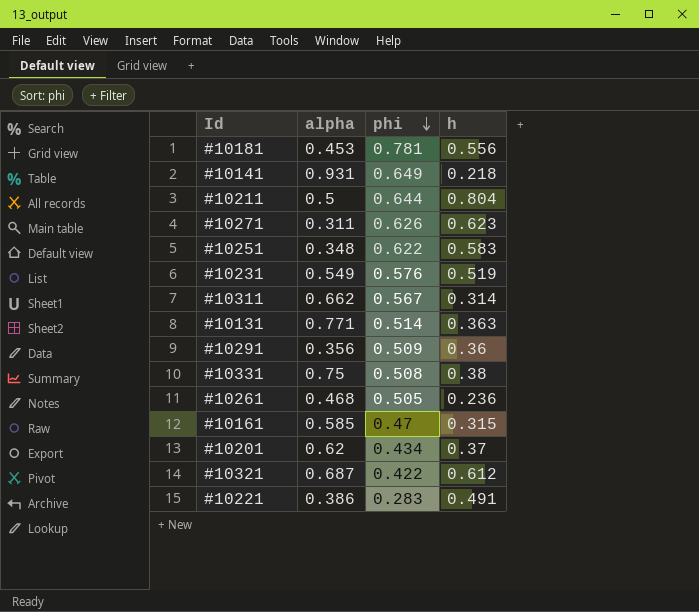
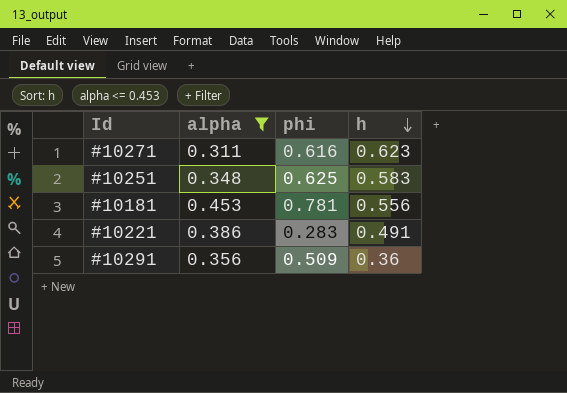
filter: none -> alpha <= 0.453
row order: phi descending -> h descending
#10271 | phi: 0.626 -> 0.616
#10251 | phi: 0.622 -> 0.625

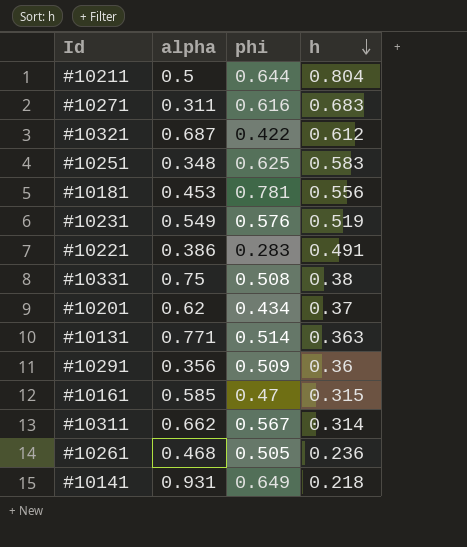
filter: alpha <= 0.453 -> none
#10271 | h: 0.623 -> 0.683

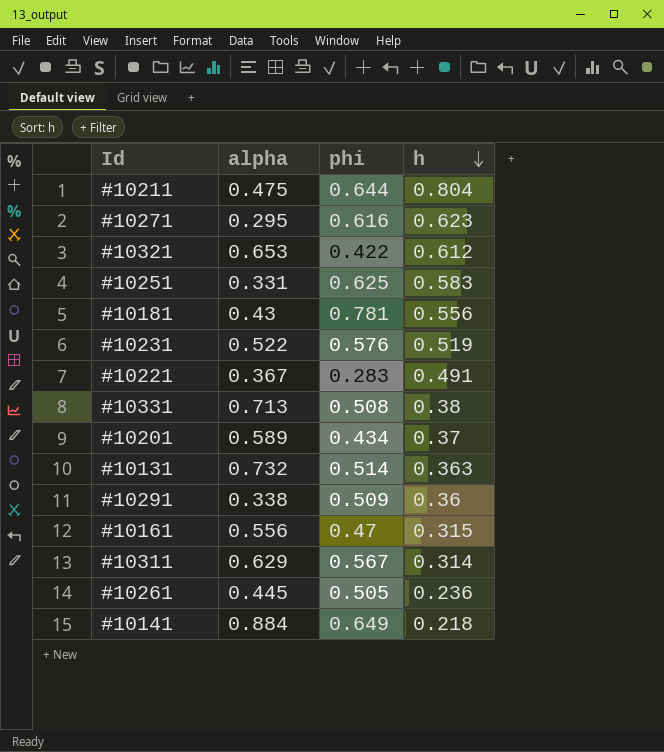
#10211 | alpha: 0.5 -> 0.475
#10271 | alpha: 0.311 -> 0.295
#10271 | h: 0.683 -> 0.623
#10321 | alpha: 0.687 -> 0.653
#10251 | alpha: 0.348 -> 0.331
#10181 | alpha: 0.453 -> 0.43
#10231 | alpha: 0.549 -> 0.522
#10221 | alpha: 0.386 -> 0.367
#10331 | alpha: 0.75 -> 0.713
#10201 | alpha: 0.62 -> 0.589
#10131 | alpha: 0.771 -> 0.732
#10291 | alpha: 0.356 -> 0.338
#10161 | alpha: 0.585 -> 0.556
#10311 | alpha: 0.662 -> 0.629
#10261 | alpha: 0.468 -> 0.445
#10141 | alpha: 0.931 -> 0.884

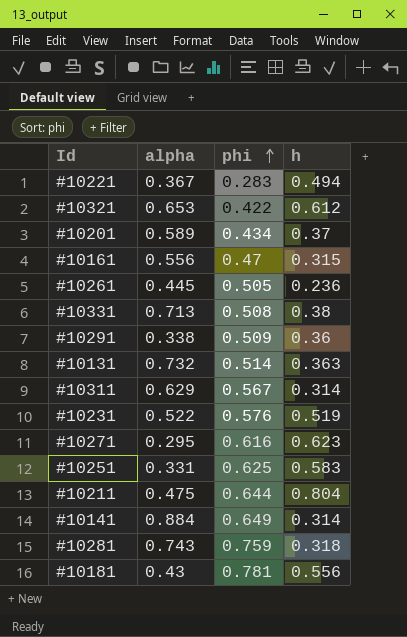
row order: h descending -> phi ascending
#10221 | h: 0.491 -> 0.494
#10141 | h: 0.218 -> 0.314
row #10281: none -> 0.743 | 0.759 | 0.318

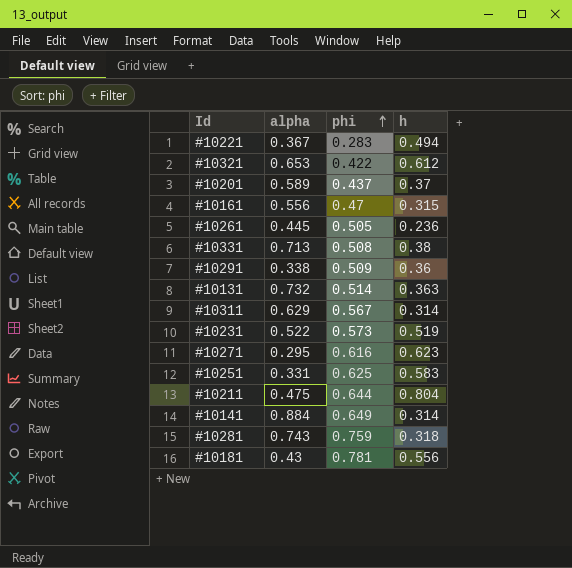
#10201 | phi: 0.434 -> 0.437
#10231 | phi: 0.576 -> 0.573

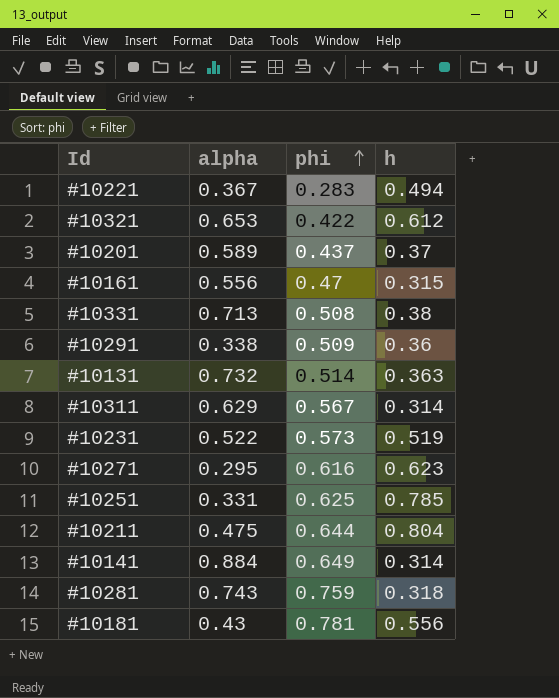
row #10261: 0.445 | 0.505 | 0.236 -> none
#10251 | h: 0.583 -> 0.785

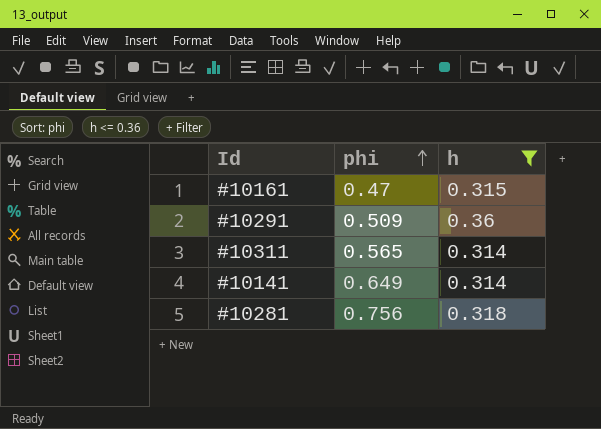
filter: none -> h <= 0.36
column alpha | position: 2 -> none
#10311 | phi: 0.567 -> 0.565
#10281 | phi: 0.759 -> 0.756

